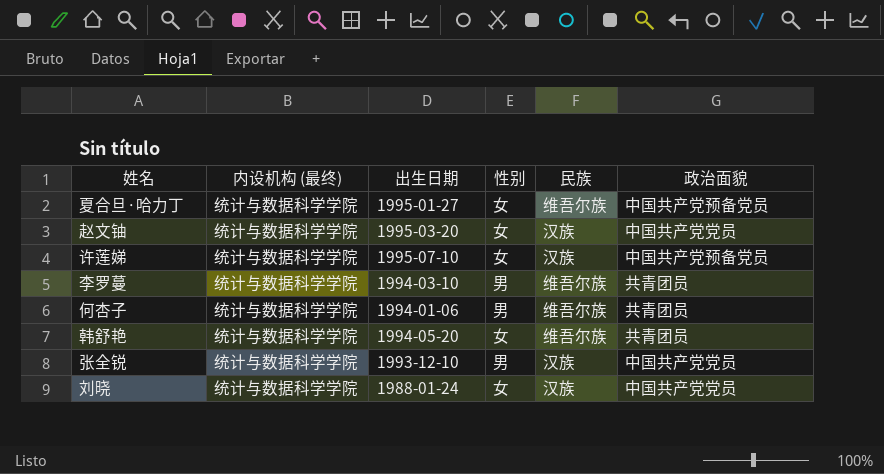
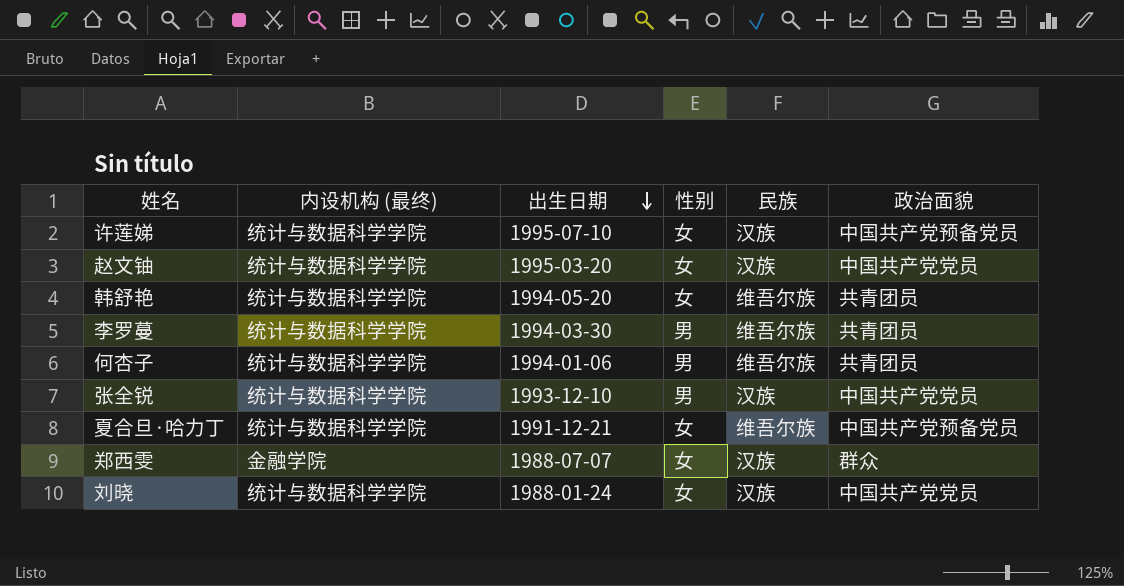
row order: none -> 出生日期 descending
李罗蔓 | 出生日期: 1994-03-10 -> 1994-03-30
夏合旦·哈力丁 | 出生日期: 1995-01-27 -> 1991-12-21
row 郑西雯: none -> 金融学院 | 1988-07-07 | 女 | 汉族 | 群众

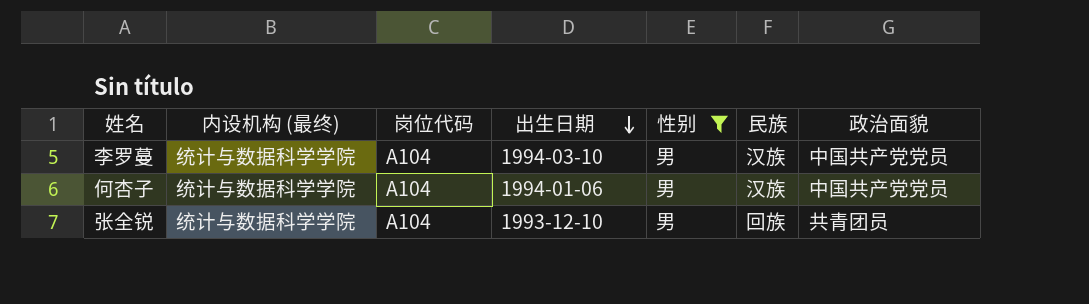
filter: none -> 性别 = 男
column 岗位代码 | position: none -> 3
李罗蔓 | 出生日期: 1994-03-30 -> 1994-03-10
李罗蔓 | 民族: 维吾尔族 -> 汉族
李罗蔓 | 政治面貌: 共青团员 -> 中国共产党党员
何杏子 | 民族: 维吾尔族 -> 汉族
何杏子 | 政治面貌: 共青团员 -> 中国共产党党员
张全锐 | 民族: 汉族 -> 回族
张全锐 | 政治面貌: 中国共产党党员 -> 共青团员

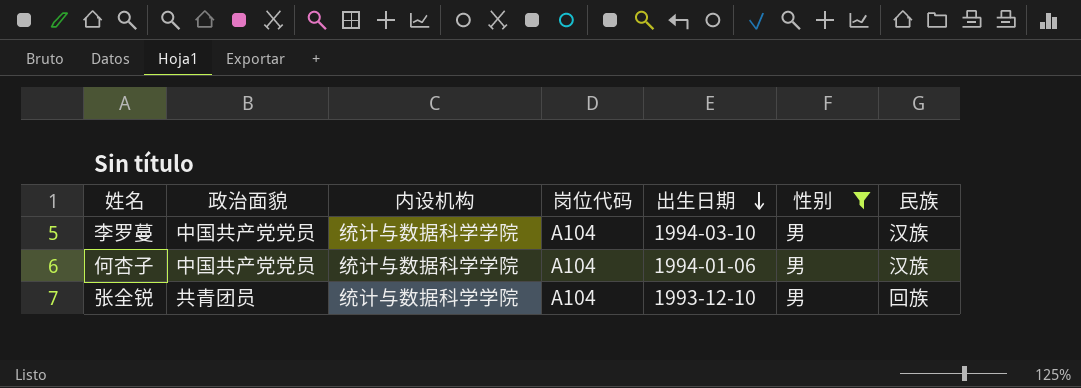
column 政治面貌 | position: 7 -> 2
column name: 内设机构 (最终) -> 内设机构

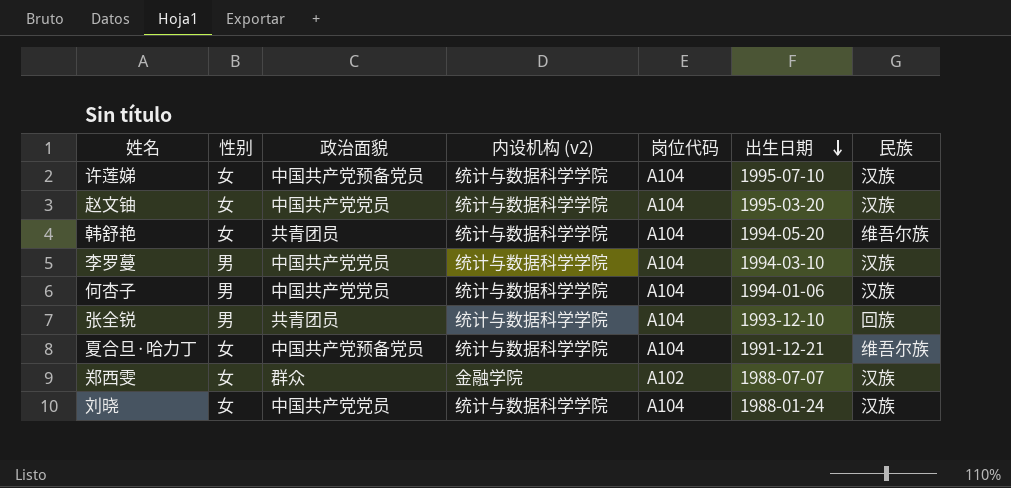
filter: 性别 = 男 -> none
column 性别 | position: 6 -> 2
column name: 内设机构 -> 内设机构 (v2)

